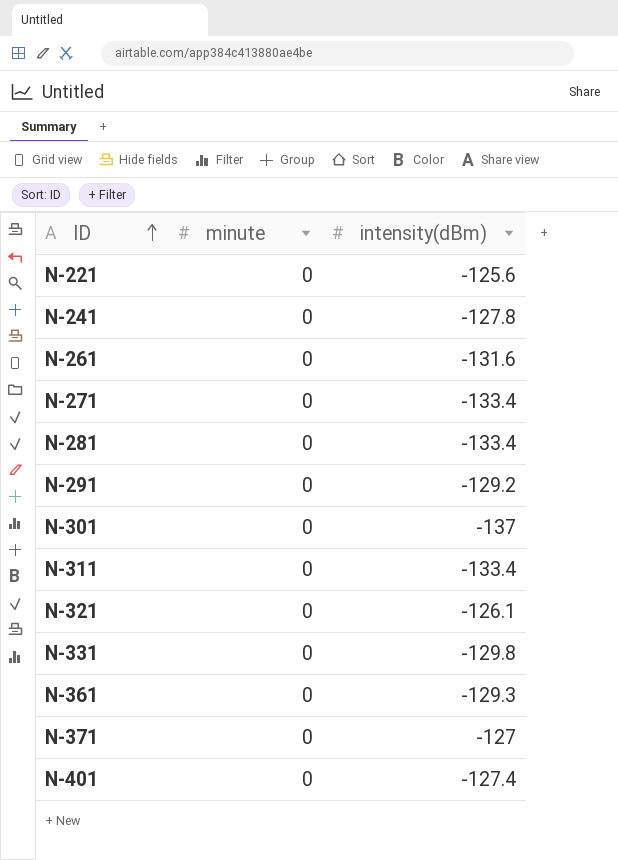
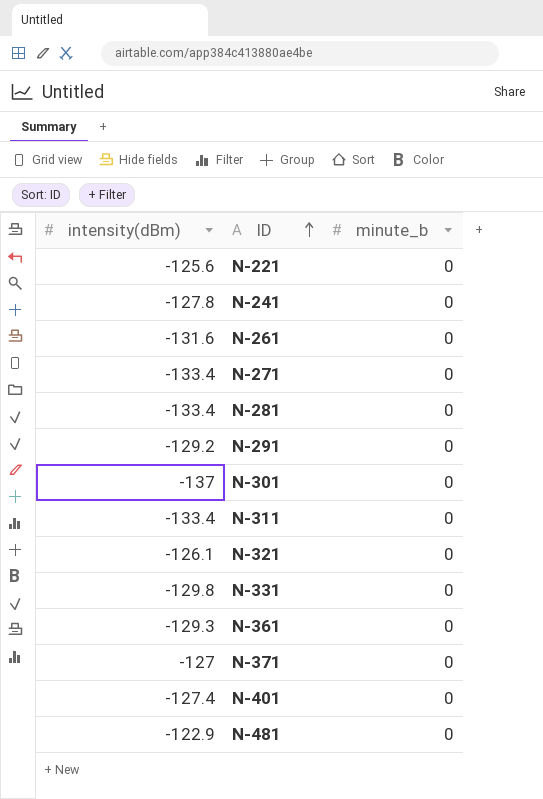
column intensity(dBm) | position: 3 -> 1
column name: minute -> minute_b
row N-481: none -> -122.9 | 0

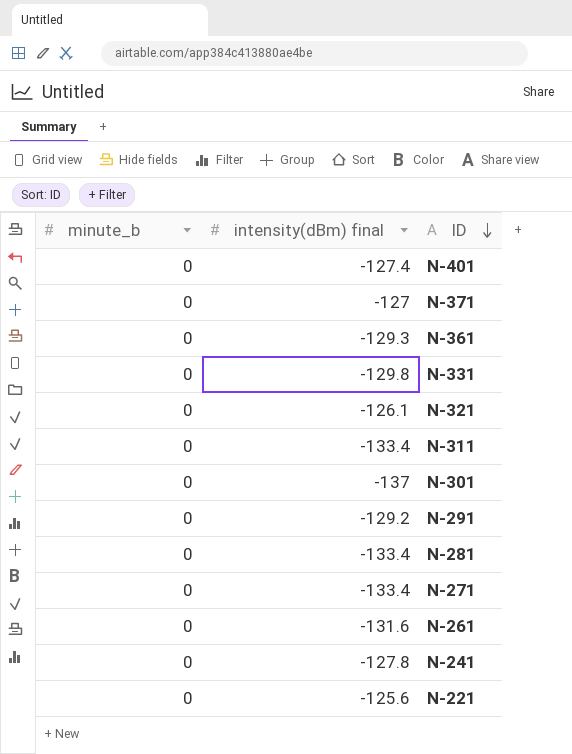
row order: ID ascending -> ID descending
column minute_b | position: 3 -> 1
column name: intensity(dBm) -> intensity(dBm) final
row N-481: -122.9 | 0 -> none

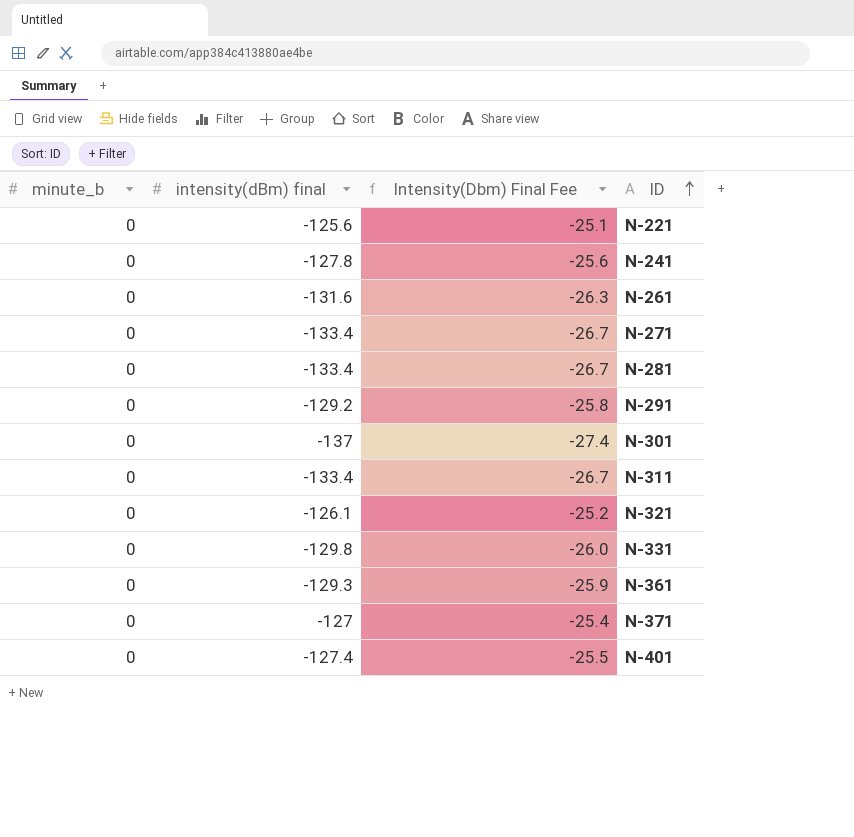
row order: ID descending -> ID ascending
column Intensity(Dbm) Final Fee | formula: none -> [intensity(dBm) final] * 0.2

